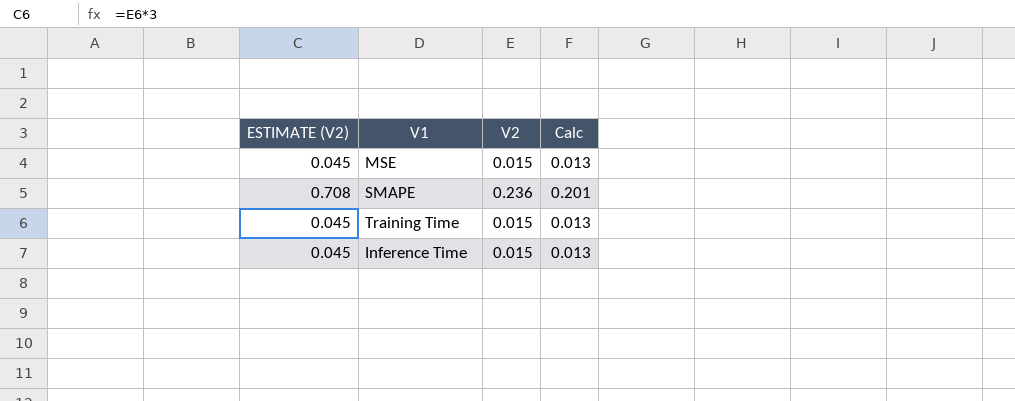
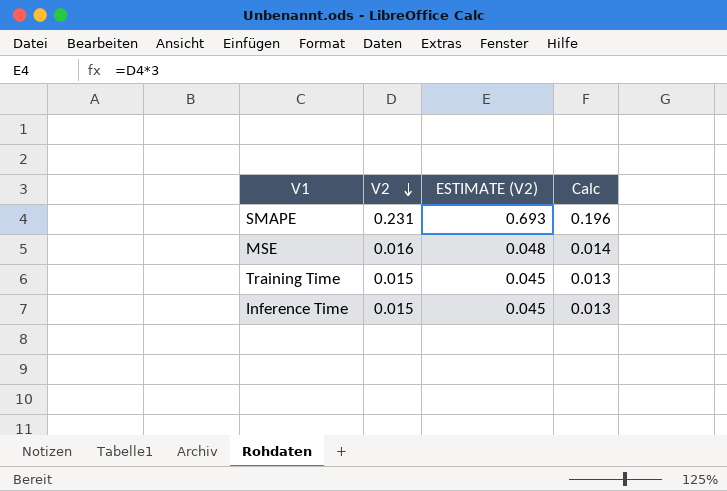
row order: none -> V2 descending
column ESTIMATE (V2) | position: 1 -> 3
SMAPE | V2: 0.236 -> 0.231
SMAPE | ESTIMATE (V2): 0.708 -> 0.693
SMAPE | Calc: 0.201 -> 0.196
MSE | V2: 0.015 -> 0.016
MSE | ESTIMATE (V2): 0.045 -> 0.048
MSE | Calc: 0.013 -> 0.014

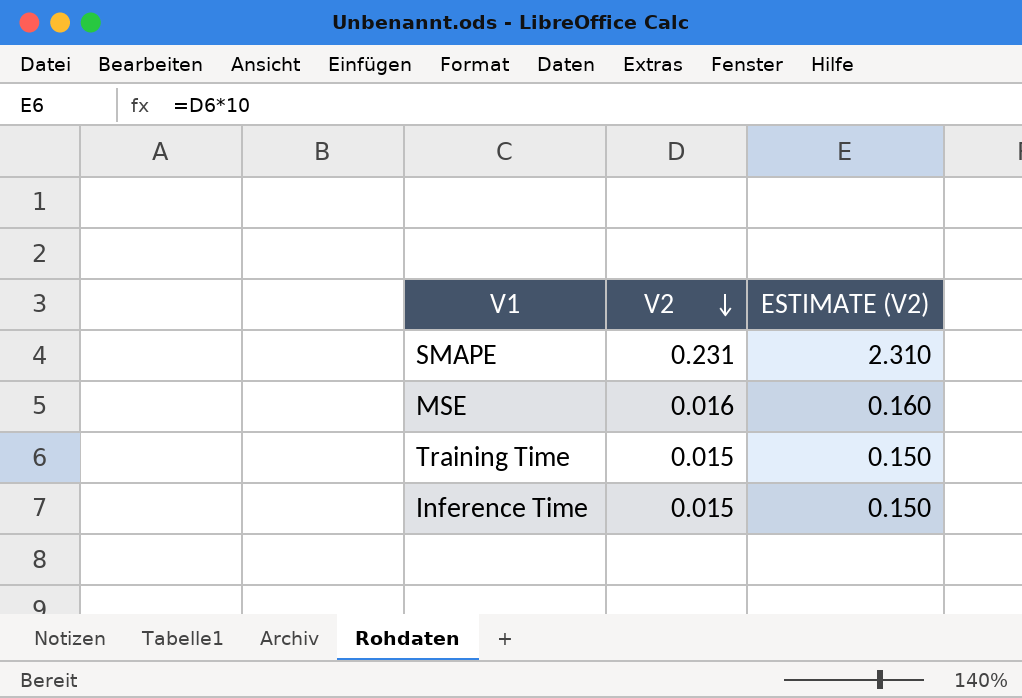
column Calc | formula: [V2] * 0.85 -> none
column ESTIMATE (V2) | formula: [V2] * 3 -> [V2] * 10

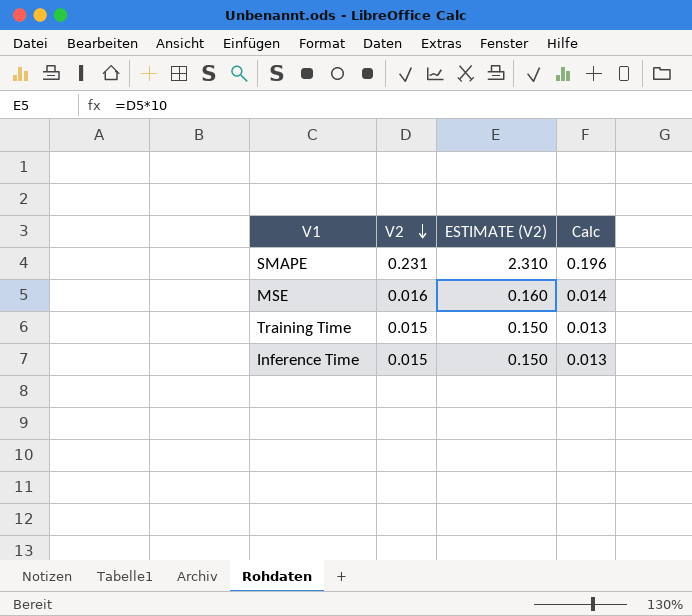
column Calc | formula: none -> [V2] * 0.85

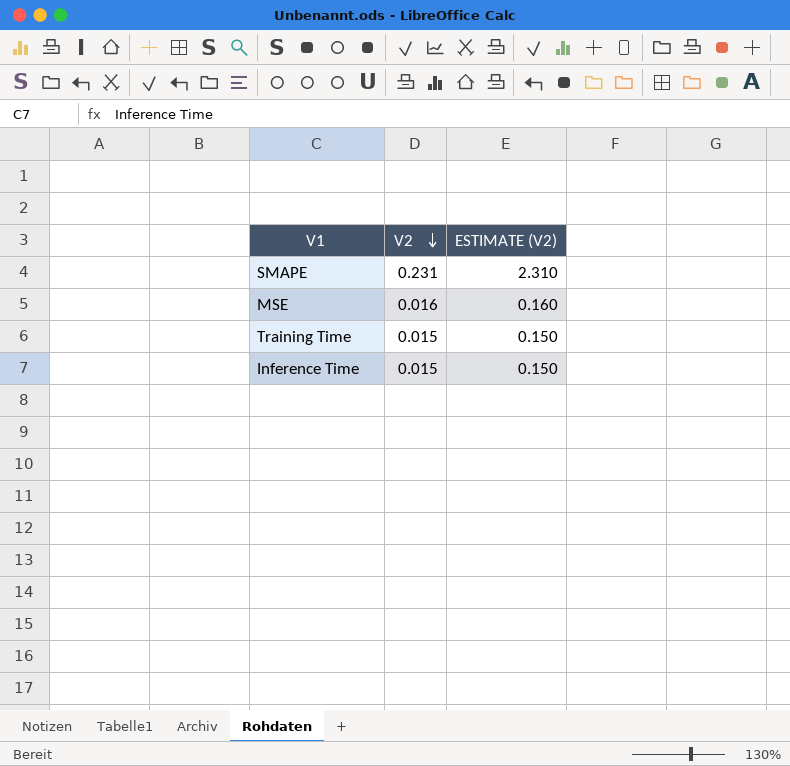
column Calc | formula: [V2] * 0.85 -> none

